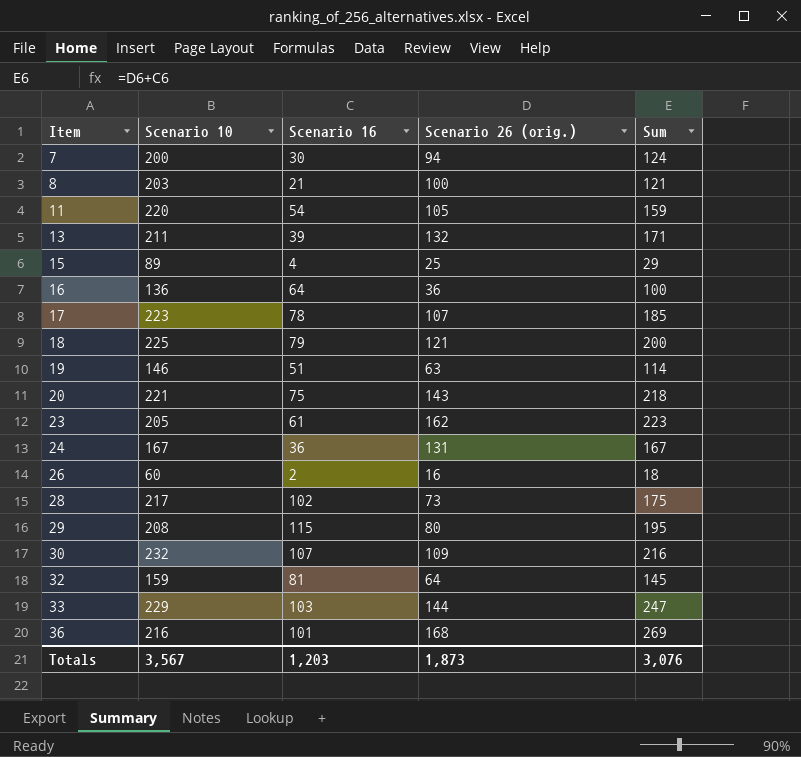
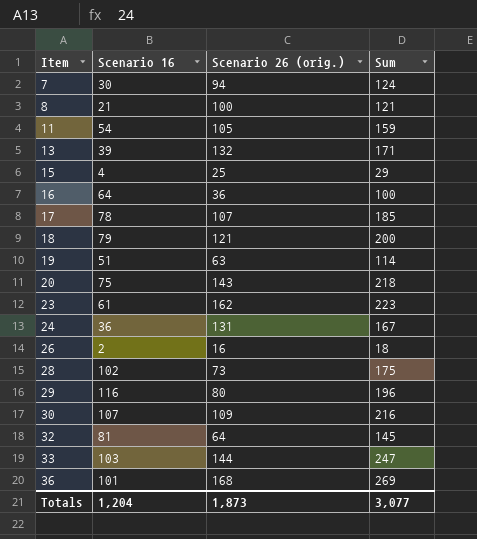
column Scenario 10 | position: 2 -> none
29 | Scenario 16: 115 -> 116
29 | Sum: 195 -> 196
Totals | Scenario 16: 1,203 -> 1,204
Totals | Sum: 3,076 -> 3,077

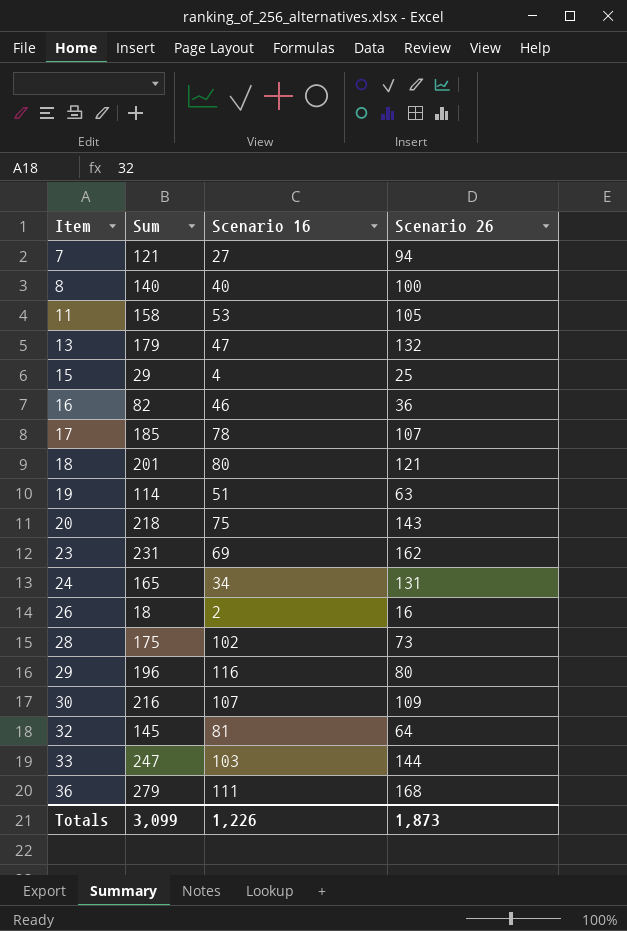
column Sum | position: 4 -> 2
column name: Scenario 26 (orig.) -> Scenario 26
7 | Sum: 124 -> 121
7 | Scenario 16: 30 -> 27
8 | Sum: 121 -> 140
8 | Scenario 16: 21 -> 40
11 | Sum: 159 -> 158
11 | Scenario 16: 54 -> 53
13 | Sum: 171 -> 179
13 | Scenario 16: 39 -> 47
16 | Sum: 100 -> 82
16 | Scenario 16: 64 -> 46
18 | Sum: 200 -> 201
18 | Scenario 16: 79 -> 80
23 | Sum: 223 -> 231
23 | Scenario 16: 61 -> 69
24 | Sum: 167 -> 165
24 | Scenario 16: 36 -> 34
36 | Sum: 269 -> 279
36 | Scenario 16: 101 -> 111
Totals | Sum: 3,077 -> 3,099
Totals | Scenario 16: 1,204 -> 1,226

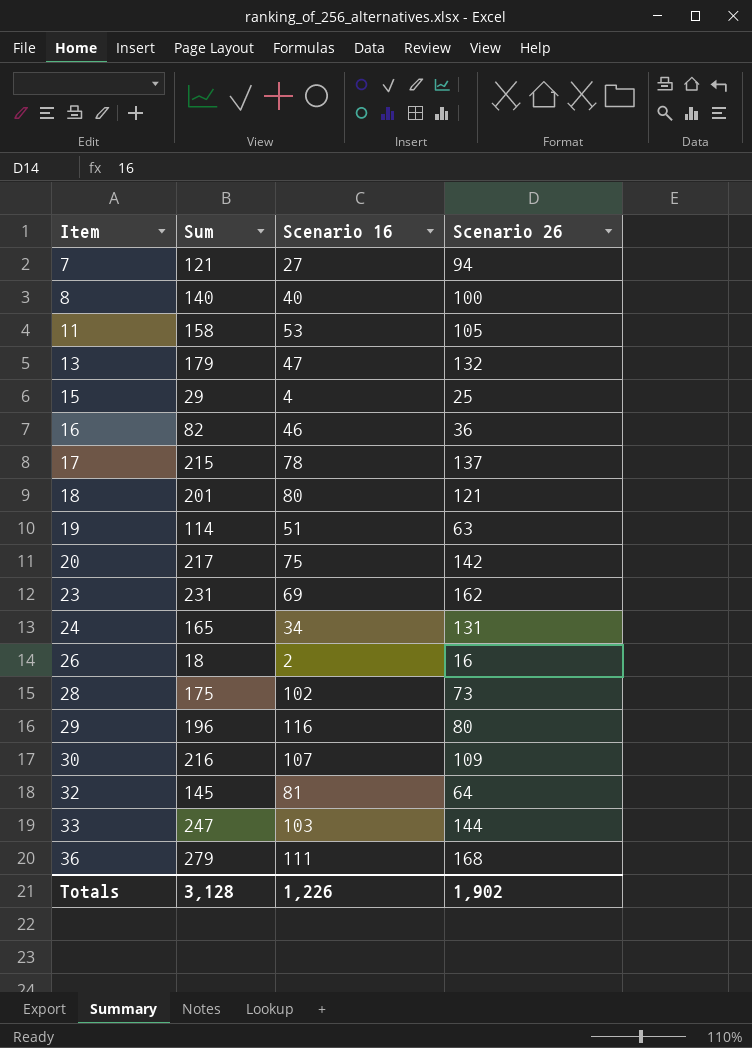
17 | Sum: 185 -> 215
17 | Scenario 26: 107 -> 137
20 | Sum: 218 -> 217
20 | Scenario 26: 143 -> 142
Totals | Sum: 3,099 -> 3,128
Totals | Scenario 26: 1,873 -> 1,902

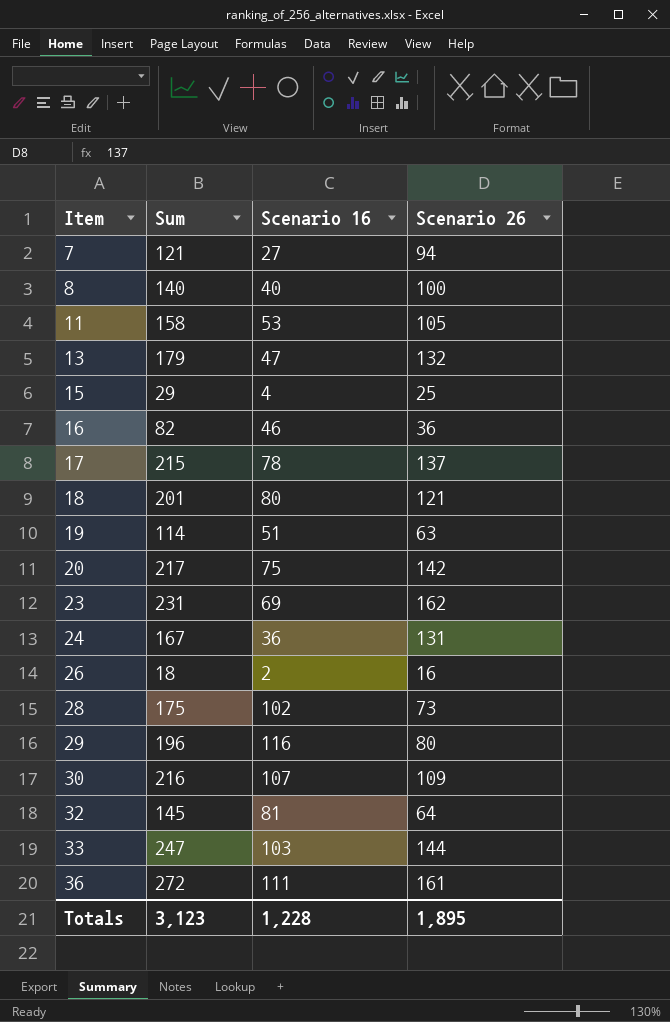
24 | Sum: 165 -> 167
24 | Scenario 16: 34 -> 36
36 | Sum: 279 -> 272
36 | Scenario 26: 168 -> 161
Totals | Sum: 3,128 -> 3,123
Totals | Scenario 16: 1,226 -> 1,228
Totals | Scenario 26: 1,902 -> 1,895

